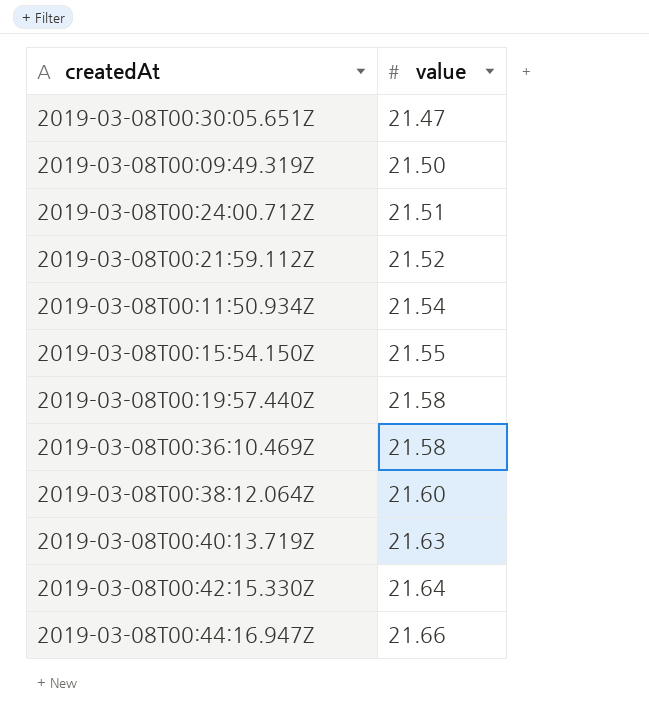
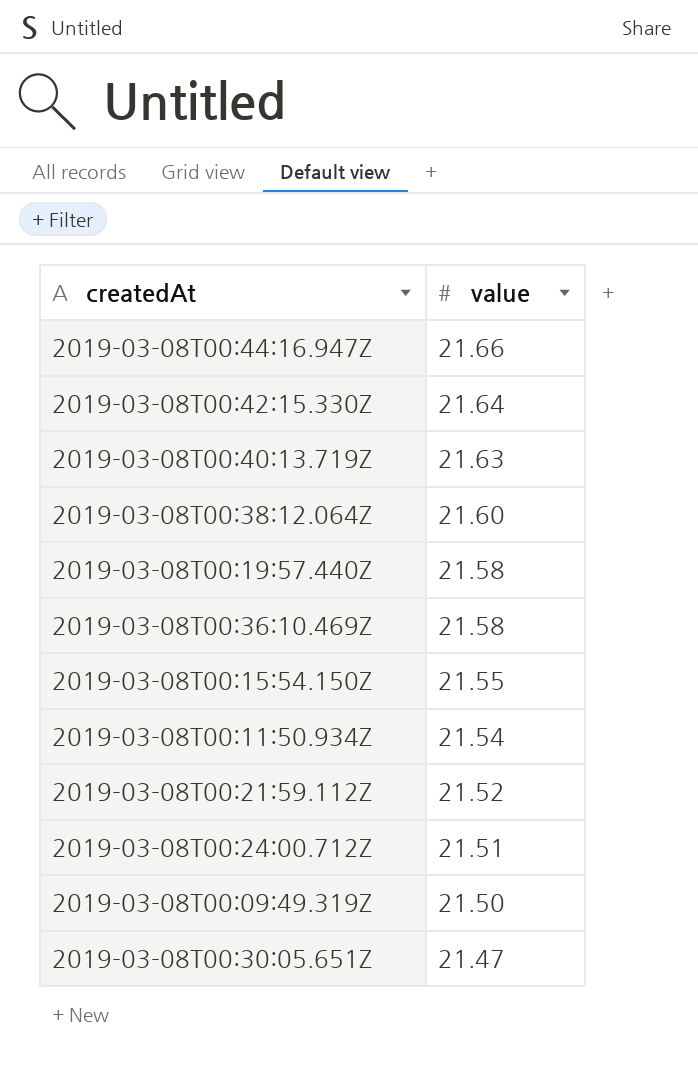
row order: value ascending -> value descending

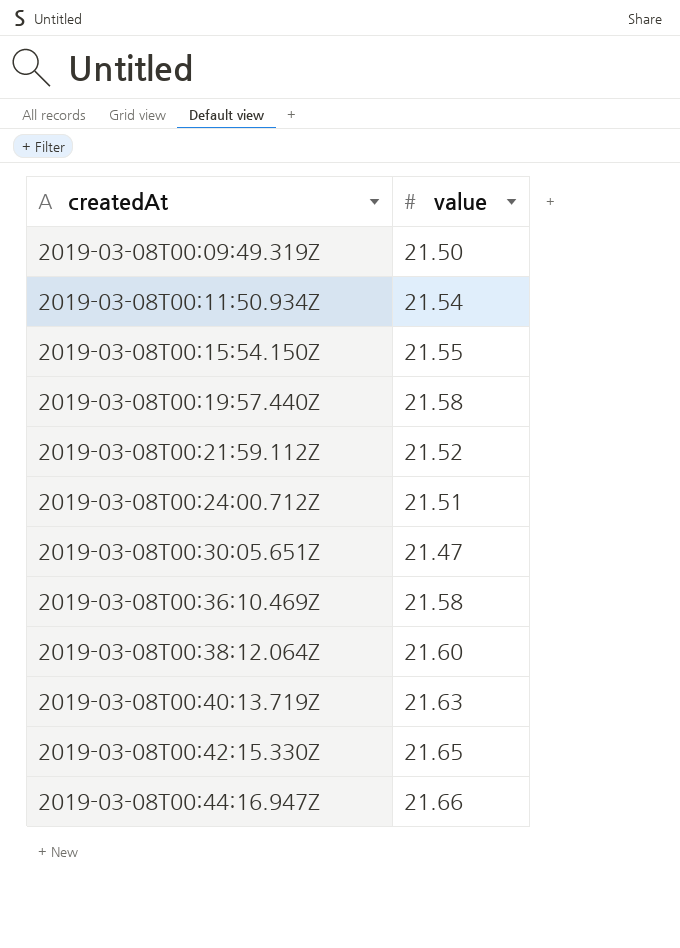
row order: value descending -> createdAt ascending
2019-03-08T00:42:15.330Z | value: 21.64 -> 21.65

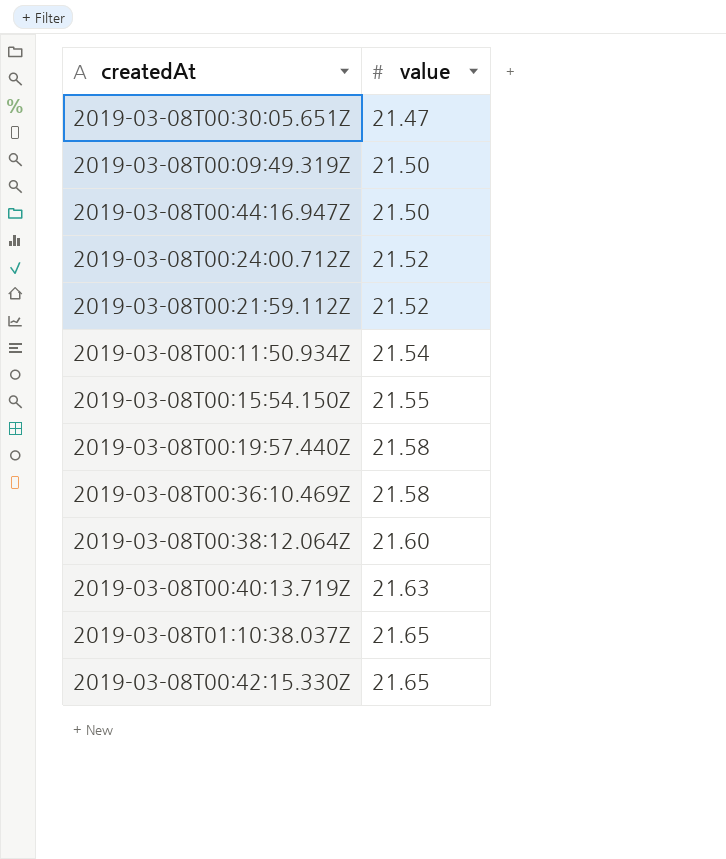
row order: createdAt ascending -> value ascending
2019-03-08T00:44:16.947Z | value: 21.66 -> 21.50
2019-03-08T00:24:00.712Z | value: 21.51 -> 21.52
row 2019-03-08T01:10:38.037Z: none -> 21.65

